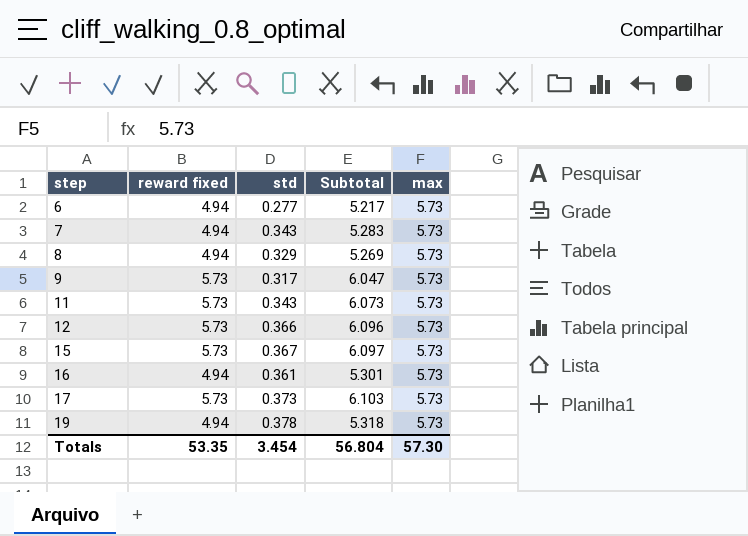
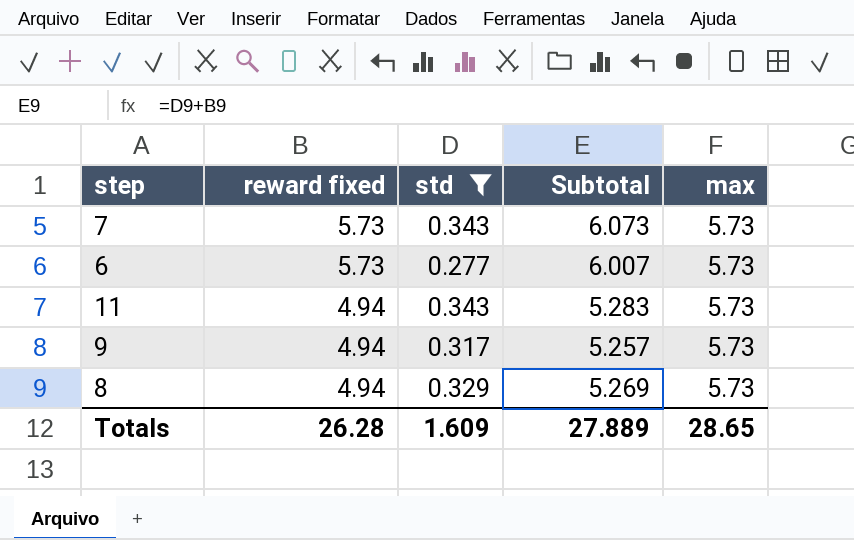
filter: none -> std <= 0.343
row order: step ascending -> reward fixed descending
7 | reward fixed: 4.94 -> 5.73
7 | Subtotal: 5.283 -> 6.073
6 | reward fixed: 4.94 -> 5.73
6 | Subtotal: 5.217 -> 6.007
11 | reward fixed: 5.73 -> 4.94
11 | Subtotal: 6.073 -> 5.283
9 | reward fixed: 5.73 -> 4.94
9 | Subtotal: 6.047 -> 5.257
Totals | reward fixed: 53.35 -> 26.28
Totals | std: 3.454 -> 1.609
Totals | Subtotal: 56.804 -> 27.889
Totals | max: 57.30 -> 28.65

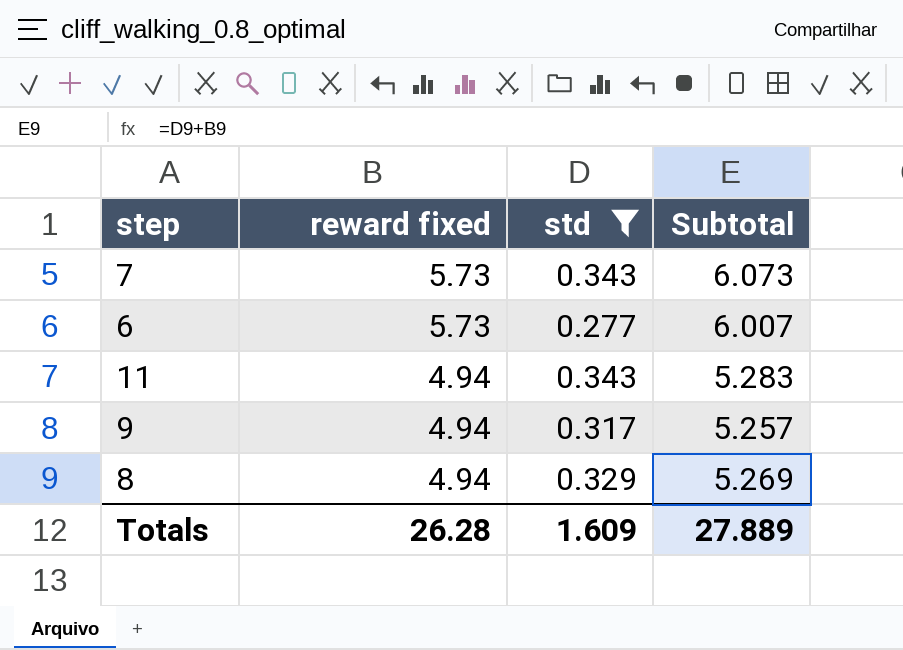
column max | position: 5 -> none

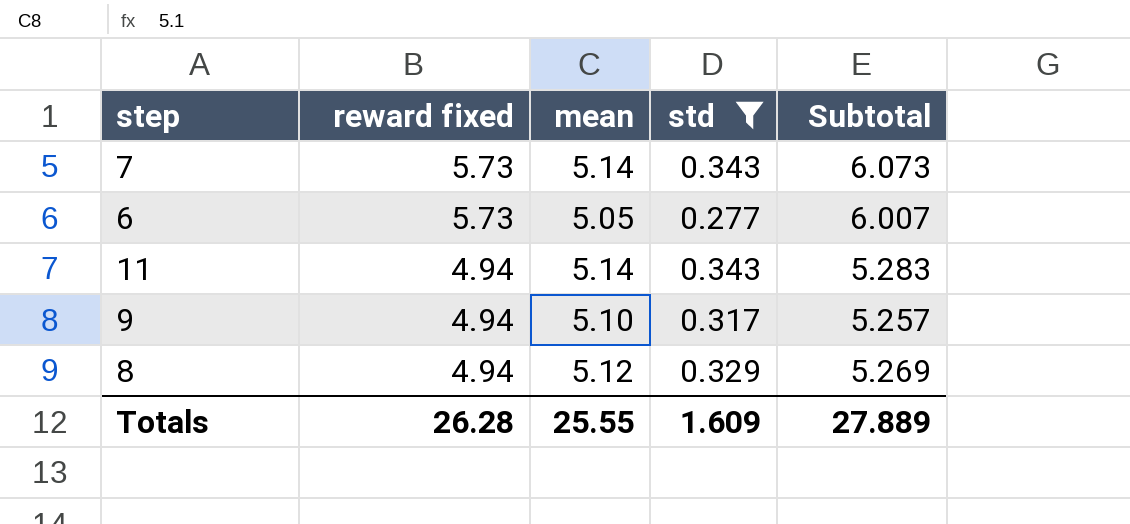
column mean | position: none -> 3

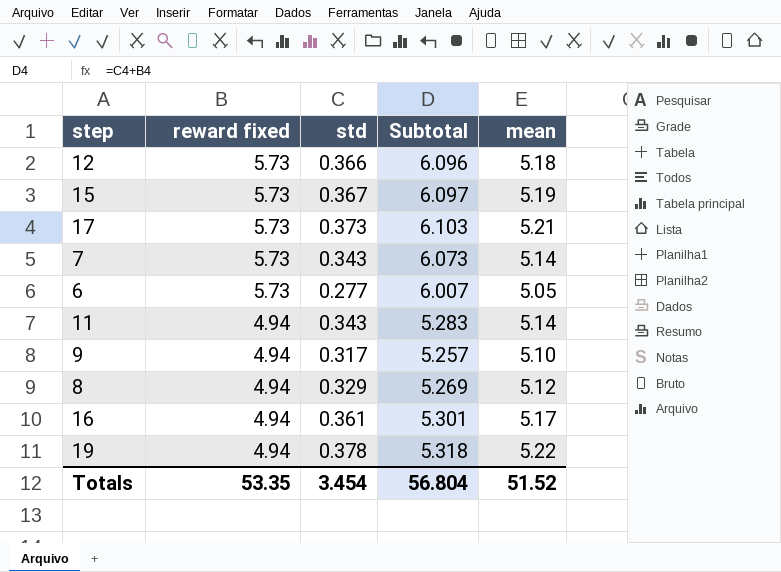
filter: std <= 0.343 -> none
column mean | position: 3 -> 5
Totals | reward fixed: 26.28 -> 53.35
Totals | std: 1.609 -> 3.454
Totals | Subtotal: 27.889 -> 56.804
Totals | mean: 25.55 -> 51.52

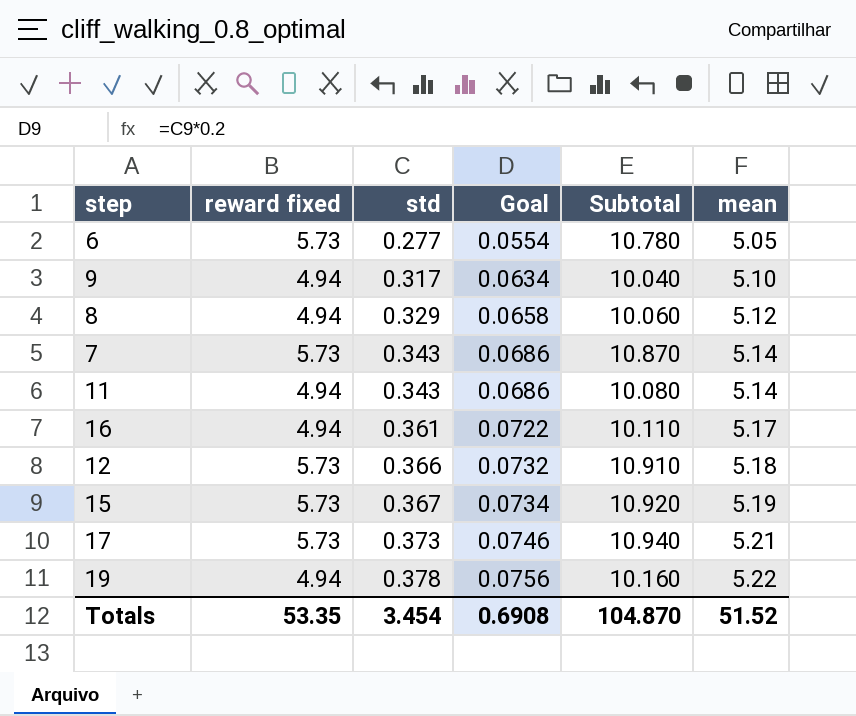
row order: reward fixed descending -> std ascending
column Goal | formula: none -> [std] * 0.2
column Subtotal | formula: [reward fixed] + [std] -> [reward fixed] + [mean]
Totals | Subtotal: 56.804 -> 104.870

